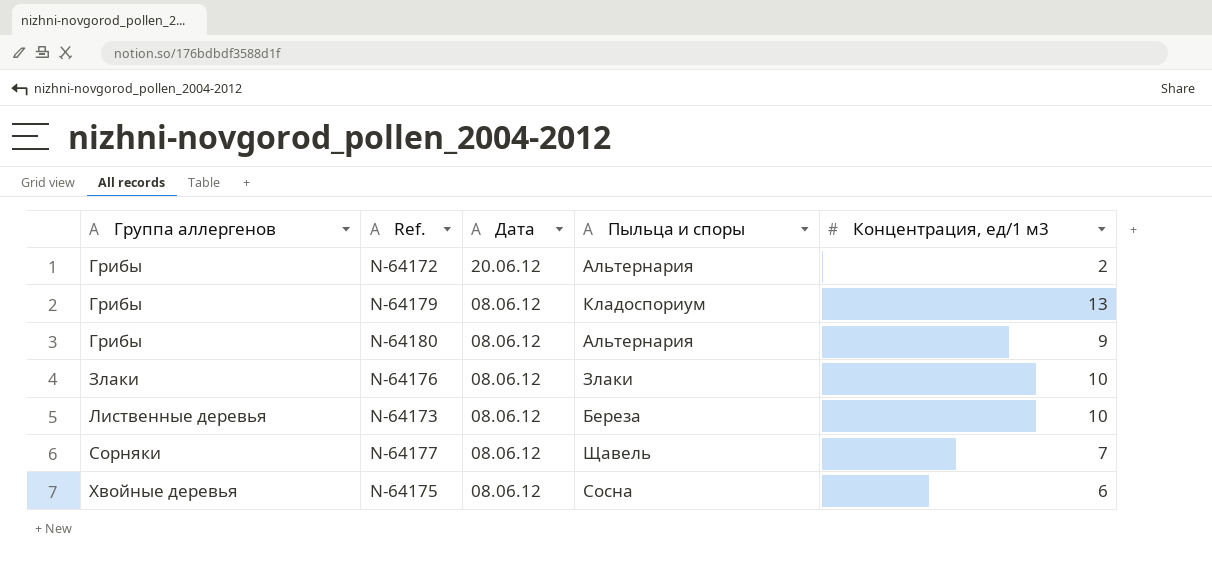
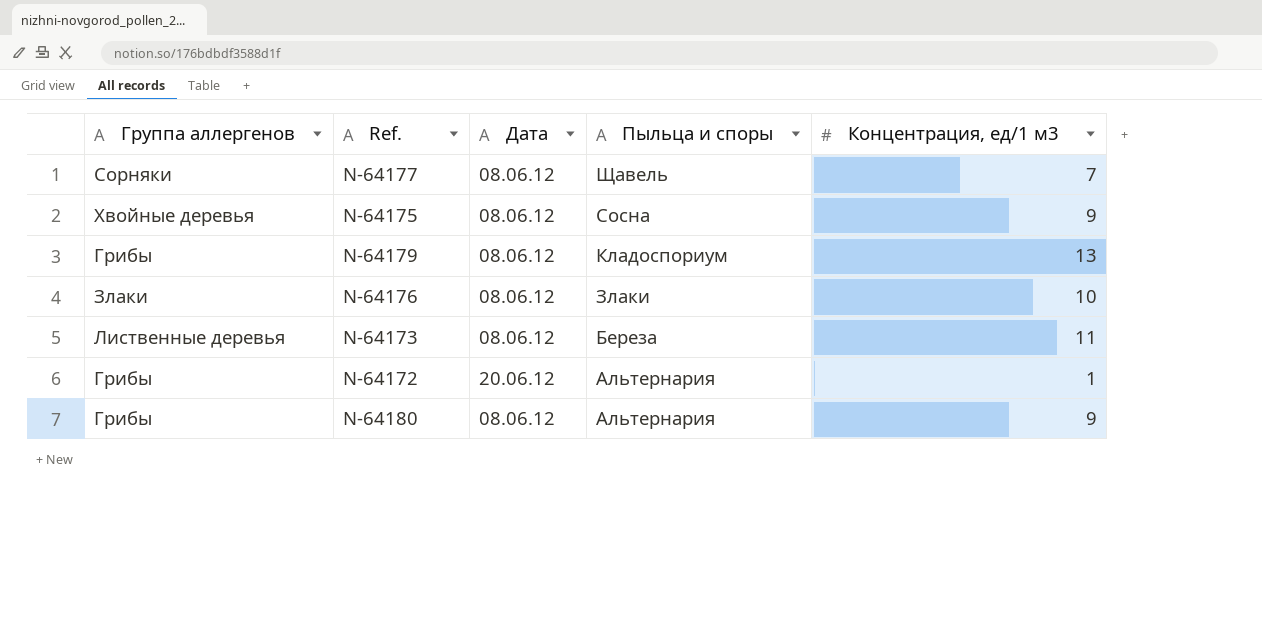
row order: Группа аллергенов ascending -> Пыльца и споры descending
N-64175 | Концентрация, ед/1 м3: 6 -> 9
N-64173 | Концентрация, ед/1 м3: 10 -> 11
N-64172 | Концентрация, ед/1 м3: 2 -> 1

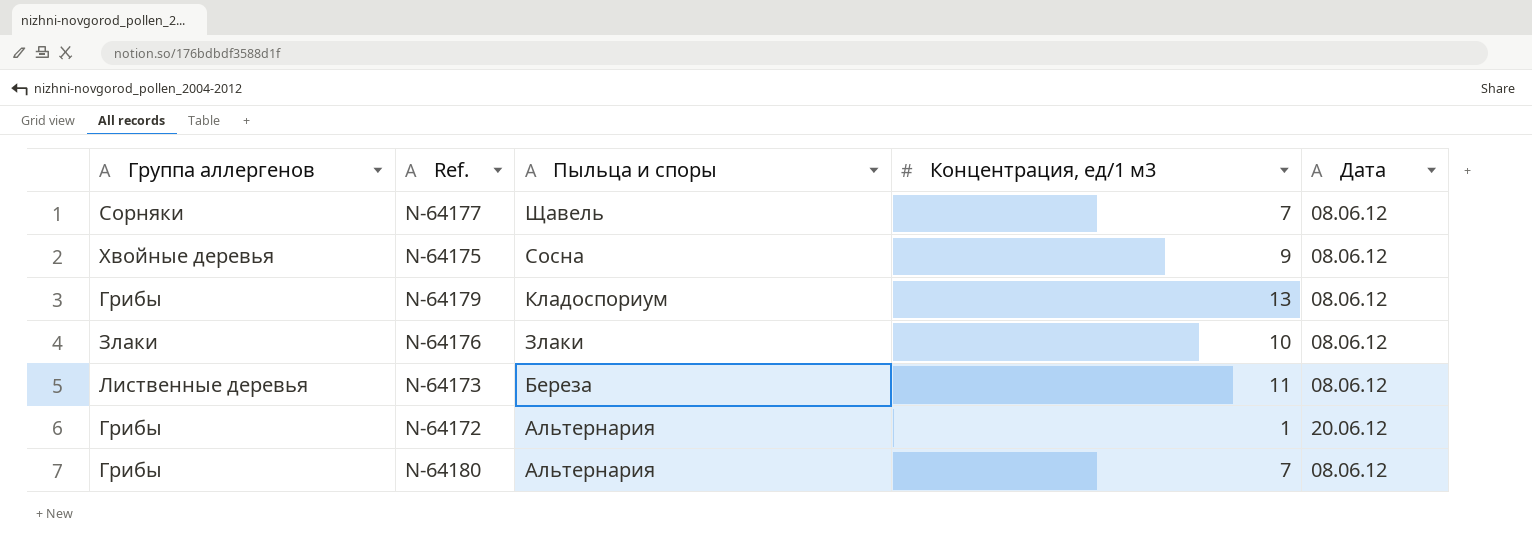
column Дата | position: 3 -> 5
N-64180 | Концентрация, ед/1 м3: 9 -> 7

